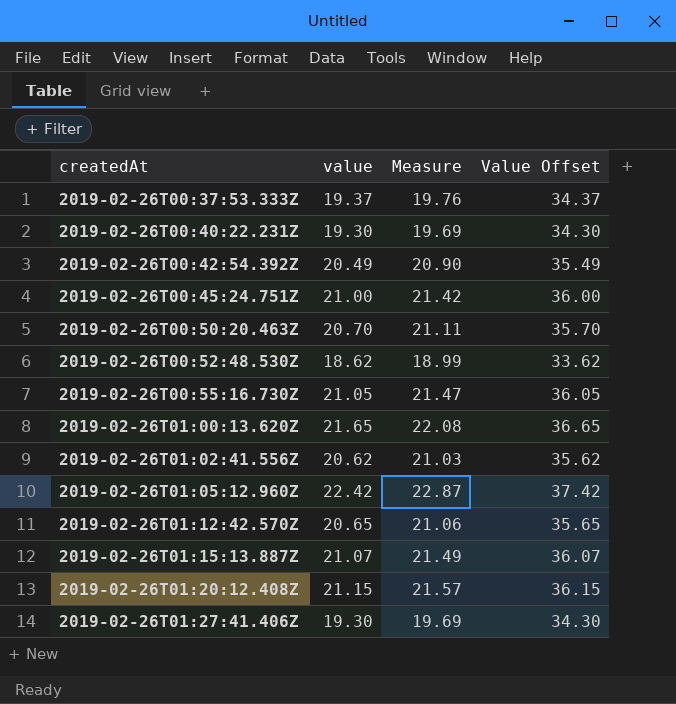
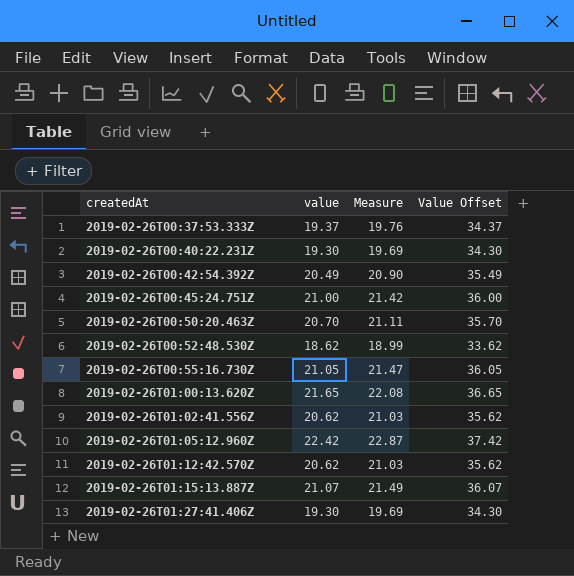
row 2019-02-26T01:20:12.408Z: 21.15 | 21.57 | 36.15 -> none
2019-02-26T01:12:42.570Z | value: 20.65 -> 20.62
2019-02-26T01:12:42.570Z | Measure: 21.06 -> 21.03
2019-02-26T01:12:42.570Z | Value Offset: 35.65 -> 35.62

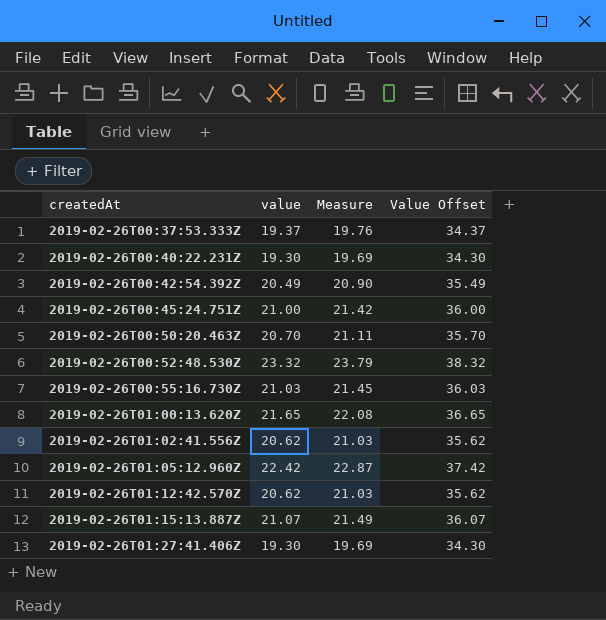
2019-02-26T00:52:48.530Z | value: 18.62 -> 23.32
2019-02-26T00:52:48.530Z | Measure: 18.99 -> 23.79
2019-02-26T00:52:48.530Z | Value Offset: 33.62 -> 38.32
2019-02-26T00:55:16.730Z | value: 21.05 -> 21.03
2019-02-26T00:55:16.730Z | Measure: 21.47 -> 21.45
2019-02-26T00:55:16.730Z | Value Offset: 36.05 -> 36.03

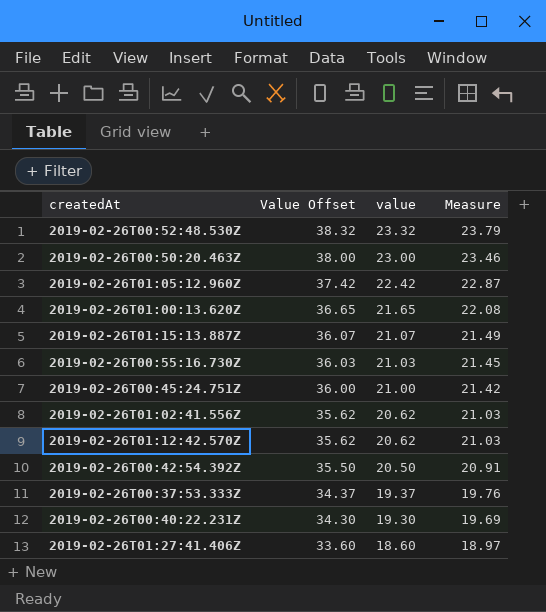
row order: createdAt ascending -> Value Offset descending
column Value Offset | position: 4 -> 2
2019-02-26T00:50:20.463Z | Value Offset: 35.70 -> 38.00
2019-02-26T00:50:20.463Z | value: 20.70 -> 23.00
2019-02-26T00:50:20.463Z | Measure: 21.11 -> 23.46
2019-02-26T00:42:54.392Z | Value Offset: 35.49 -> 35.50
2019-02-26T00:42:54.392Z | value: 20.49 -> 20.50
2019-02-26T00:42:54.392Z | Measure: 20.90 -> 20.91
2019-02-26T01:27:41.406Z | Value Offset: 34.30 -> 33.60
2019-02-26T01:27:41.406Z | value: 19.30 -> 18.60
2019-02-26T01:27:41.406Z | Measure: 19.69 -> 18.97

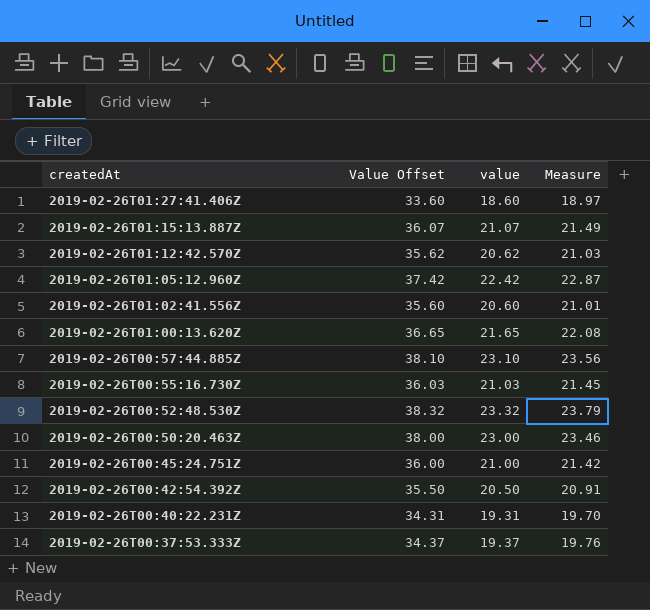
row order: Value Offset descending -> createdAt descending
2019-02-26T01:02:41.556Z | Value Offset: 35.62 -> 35.60
2019-02-26T01:02:41.556Z | value: 20.62 -> 20.60
2019-02-26T01:02:41.556Z | Measure: 21.03 -> 21.01
row 2019-02-26T00:57:44.885Z: none -> 38.10 | 23.10 | 23.56
2019-02-26T00:40:22.231Z | Value Offset: 34.30 -> 34.31
2019-02-26T00:40:22.231Z | value: 19.30 -> 19.31
2019-02-26T00:40:22.231Z | Measure: 19.69 -> 19.70

